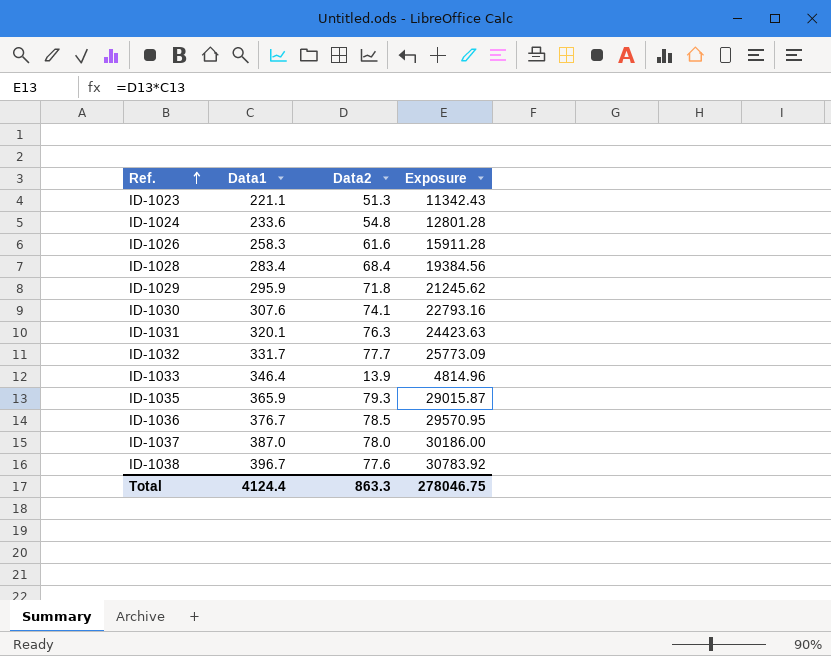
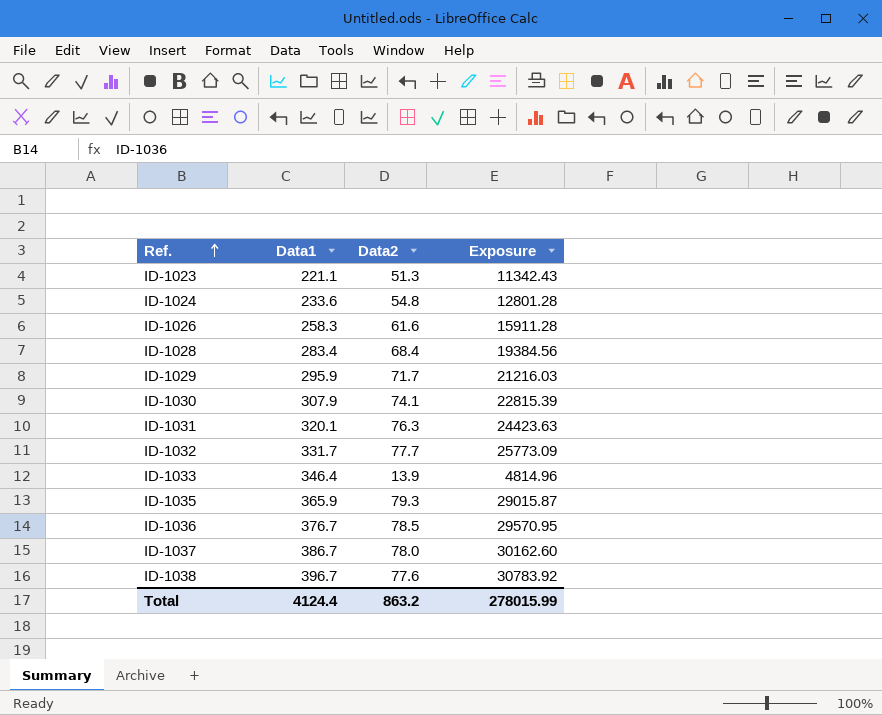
ID-1029 | Data2: 71.8 -> 71.7
ID-1029 | Exposure: 21245.62 -> 21216.03
ID-1030 | Data1: 307.6 -> 307.9
ID-1030 | Exposure: 22793.16 -> 22815.39
ID-1037 | Data1: 387.0 -> 386.7
ID-1037 | Exposure: 30186.00 -> 30162.60
Total | Data2: 863.3 -> 863.2
Total | Exposure: 278046.75 -> 278015.99

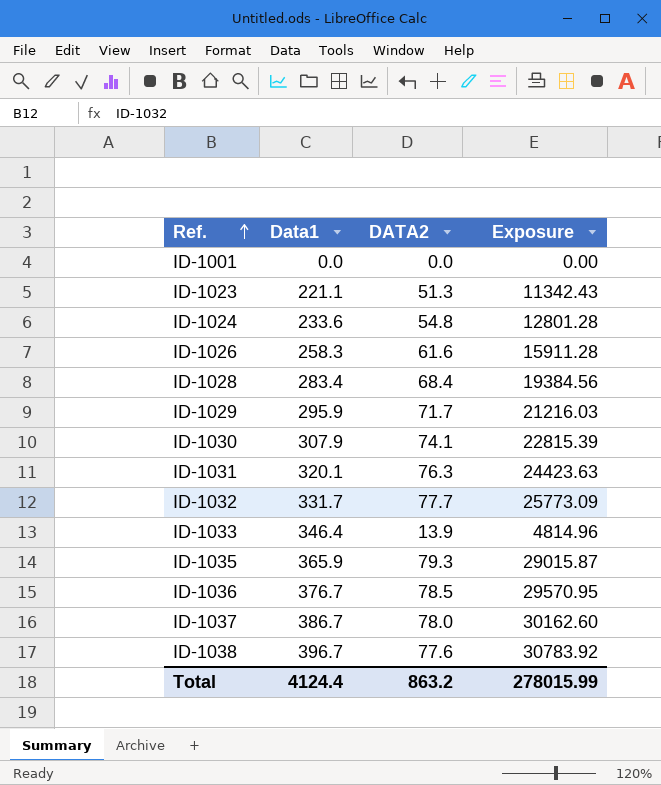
column name: Data2 -> DATA2
row ID-1001: none -> 0.0 | 0.0 | 0.00

